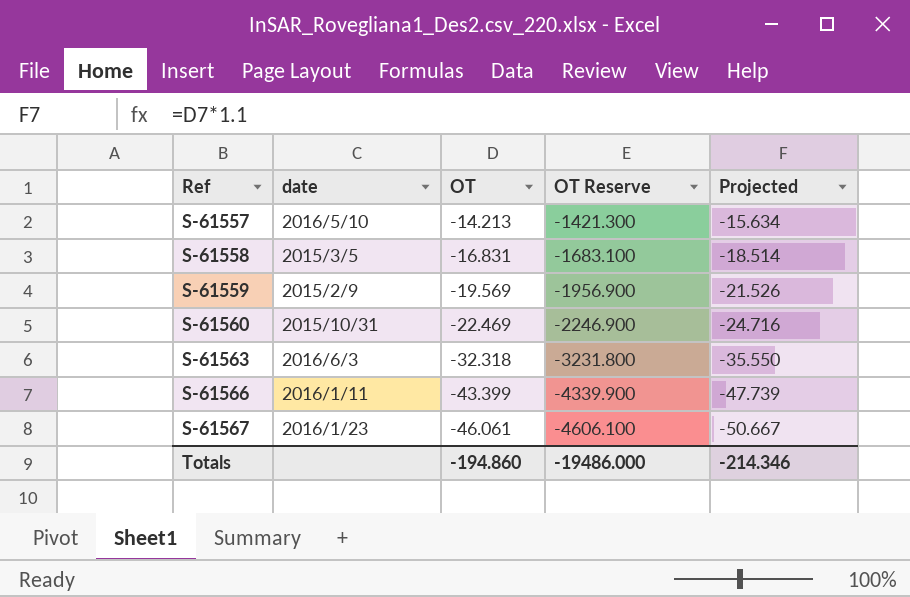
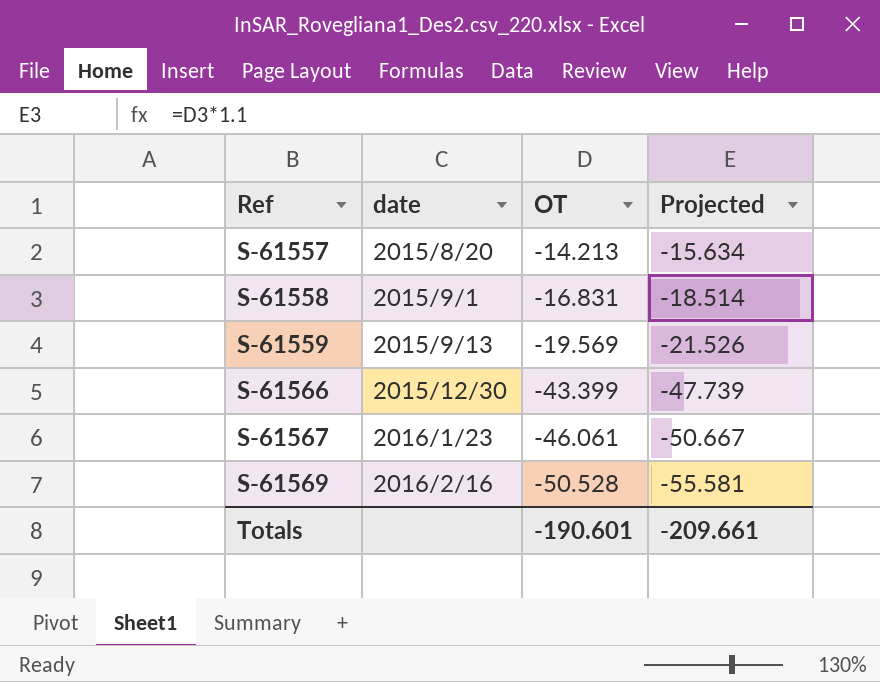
column OT Reserve | formula: [OT] * 100 -> none
row S-61560: 2015/10/31 | -22.469 | -2246.900 | -24.716 -> none
row S-61563: 2016/6/3 | -32.318 | -3231.800 | -35.550 -> none
S-61557 | date: 2016/5/10 -> 2015/8/20
S-61558 | date: 2015/3/5 -> 2015/9/1
S-61559 | date: 2015/2/9 -> 2015/9/13
S-61566 | date: 2016/1/11 -> 2015/12/30
row S-61569: none -> 2016/2/16 | -50.528 | -55.581
Totals | OT: -194.860 -> -190.601
Totals | Projected: -214.346 -> -209.661

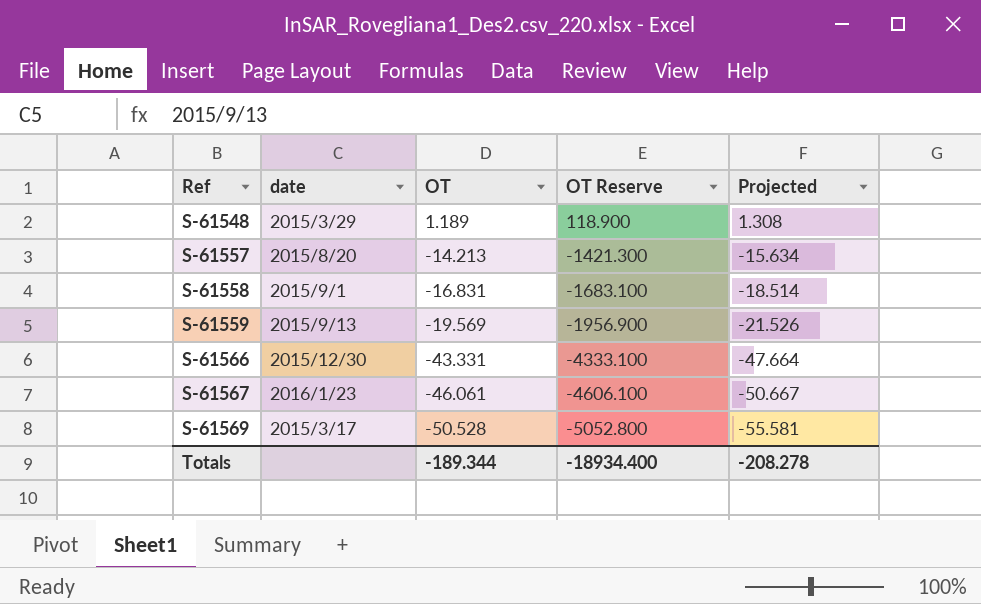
column OT Reserve | formula: none -> [OT] * 100
row S-61548: none -> 2015/3/29 | 1.189 | 118.900 | 1.308
S-61566 | OT: -43.399 -> -43.331
S-61566 | Projected: -47.739 -> -47.664
S-61569 | date: 2016/2/16 -> 2015/3/17
Totals | OT: -190.601 -> -189.344
Totals | Projected: -209.661 -> -208.278

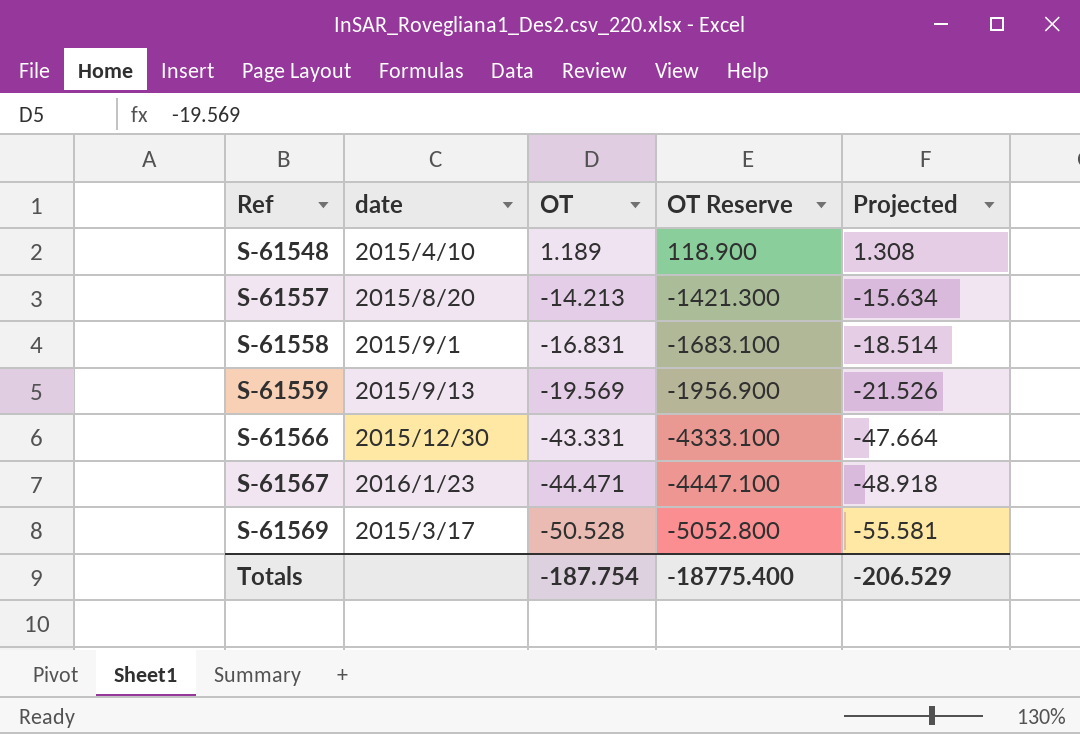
S-61548 | date: 2015/3/29 -> 2015/4/10
S-61567 | OT: -46.061 -> -44.471
S-61567 | OT Reserve: -4606.100 -> -4447.100
S-61567 | Projected: -50.667 -> -48.918
Totals | OT: -189.344 -> -187.754
Totals | OT Reserve: -18934.400 -> -18775.400
Totals | Projected: -208.278 -> -206.529

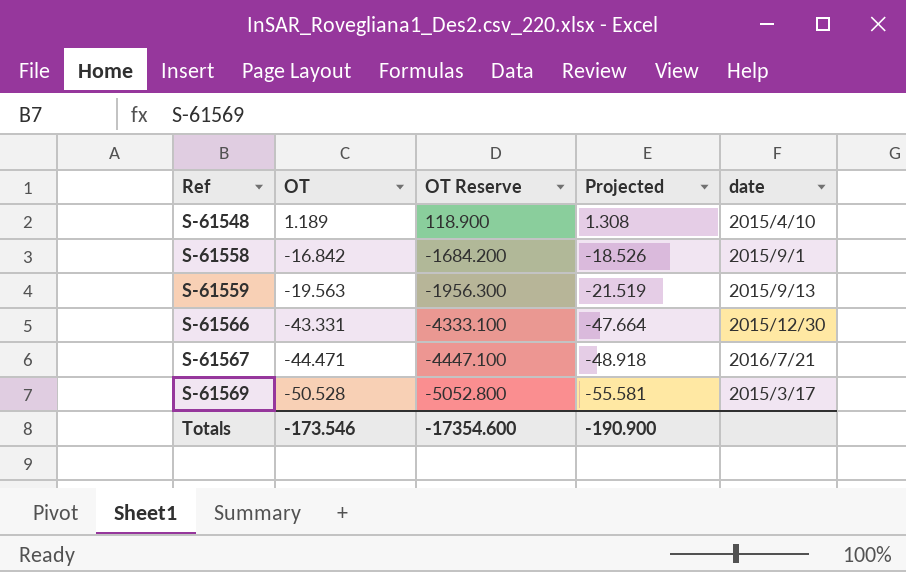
column date | position: 2 -> 5
row S-61557: 2015/8/20 | -14.213 | -1421.300 | -15.634 -> none
S-61558 | OT: -16.831 -> -16.842
S-61558 | OT Reserve: -1683.100 -> -1684.200
S-61558 | Projected: -18.514 -> -18.526
S-61559 | OT: -19.569 -> -19.563
S-61559 | OT Reserve: -1956.900 -> -1956.300
S-61559 | Projected: -21.526 -> -21.519
S-61567 | date: 2016/1/23 -> 2016/7/21
Totals | OT: -187.754 -> -173.546
Totals | OT Reserve: -18775.400 -> -17354.600
Totals | Projected: -206.529 -> -190.900

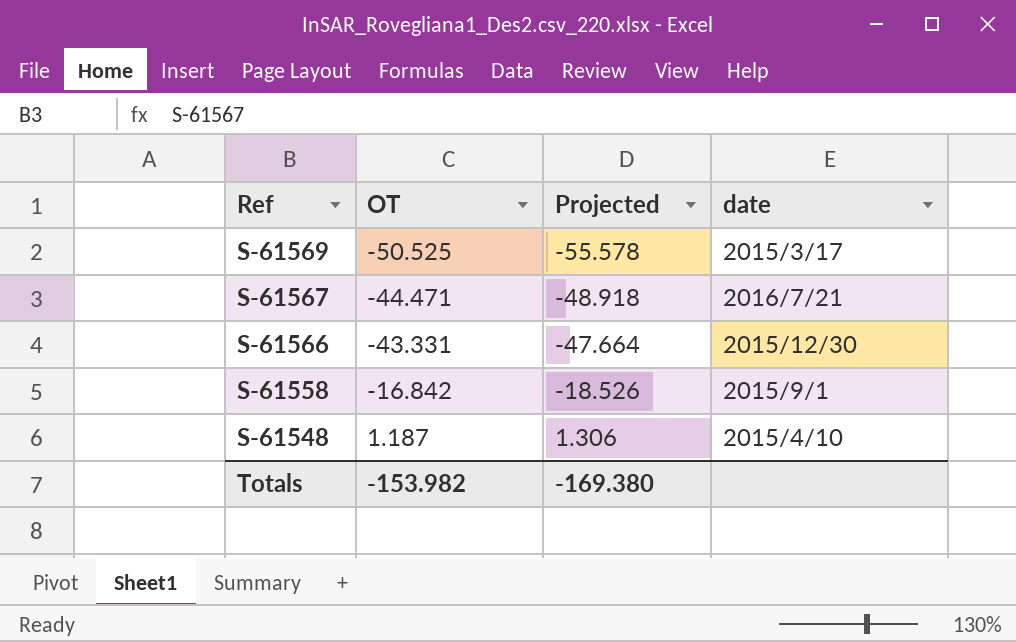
row order: Ref ascending -> Ref descending
column OT Reserve | formula: [OT] * 100 -> none
row S-61559: -19.563 | -1956.300 | -21.519 | 2015/9/13 -> none
S-61569 | OT: -50.528 -> -50.525
S-61569 | Projected: -55.581 -> -55.578
S-61548 | OT: 1.189 -> 1.187
S-61548 | Projected: 1.308 -> 1.306
Totals | OT: -173.546 -> -153.982
Totals | Projected: -190.900 -> -169.380

